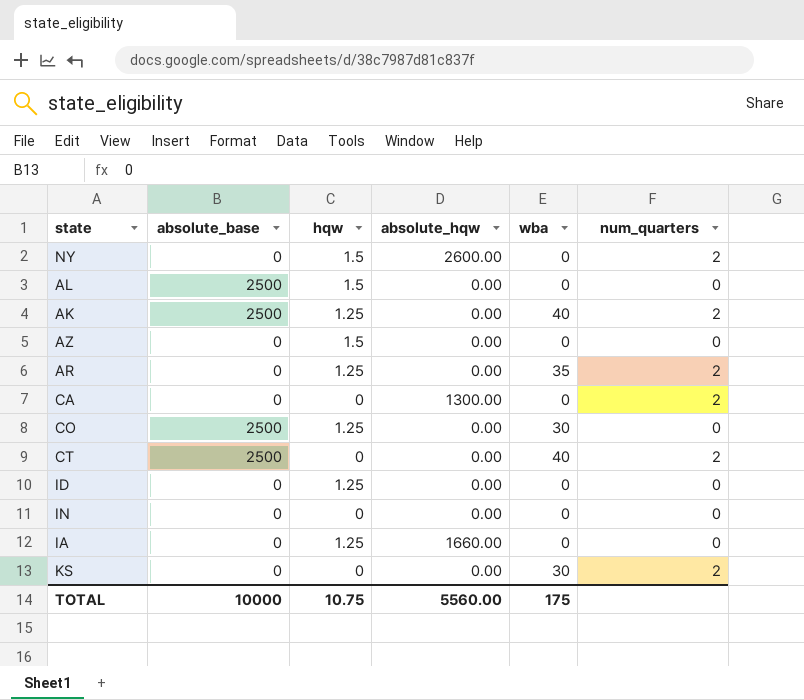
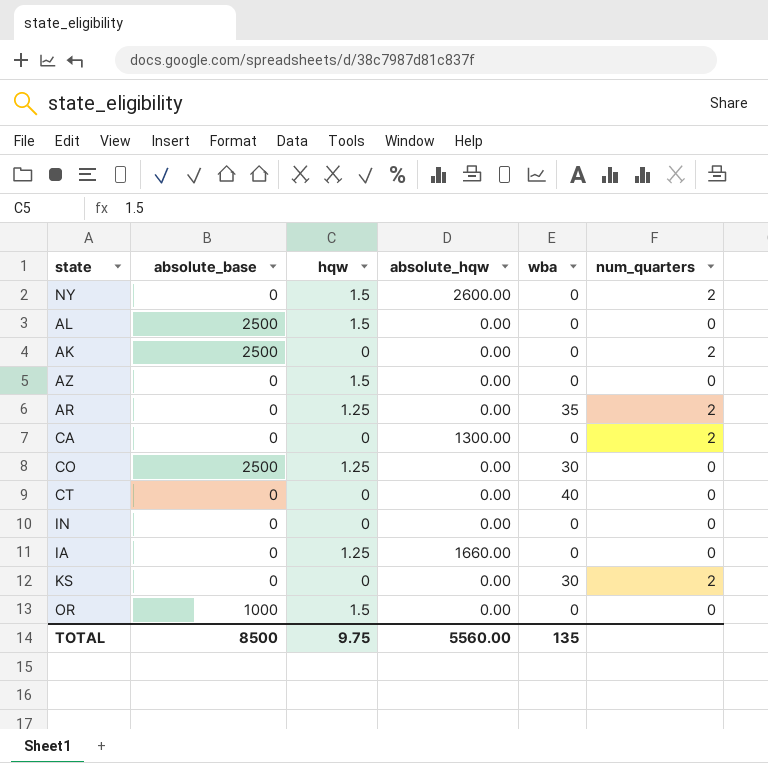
row ID: 0 | 1.25 | 0.00 | 0 | 0 -> none
AK | hqw: 1.25 -> 0
AK | wba: 40 -> 0
CT | absolute_base: 2500 -> 0
CT | num_quarters: 2 -> 0
row OR: none -> 1000 | 1.5 | 0.00 | 0 | 0
TOTAL | absolute_base: 10000 -> 8500
TOTAL | hqw: 10.75 -> 9.75
TOTAL | wba: 175 -> 135

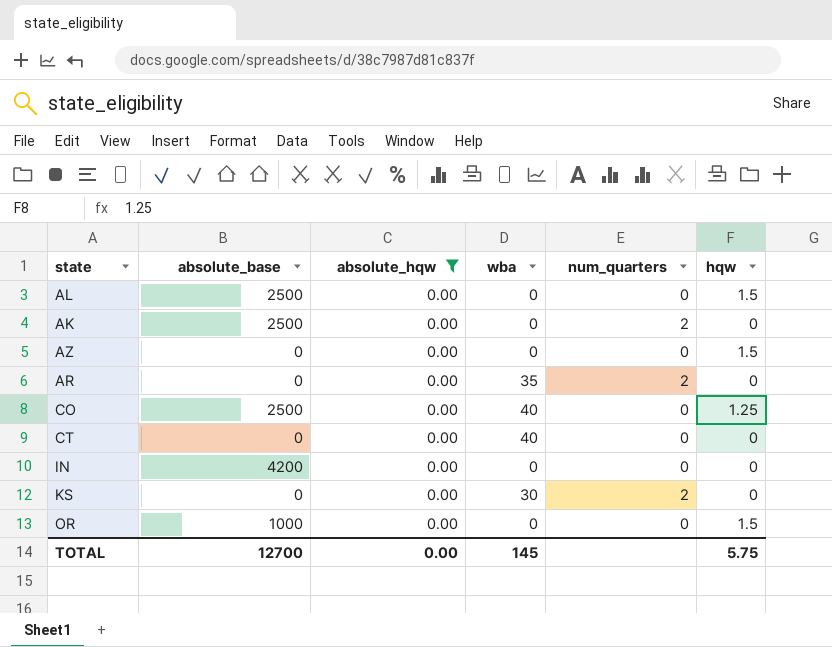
filter: none -> absolute_hqw = 0.00
column hqw | position: 3 -> 6
AR | hqw: 1.25 -> 0
CO | wba: 30 -> 40
IN | absolute_base: 0 -> 4200
TOTAL | absolute_base: 8500 -> 12700
TOTAL | absolute_hqw: 5560.00 -> 0.00
TOTAL | wba: 135 -> 145
TOTAL | hqw: 9.75 -> 5.75

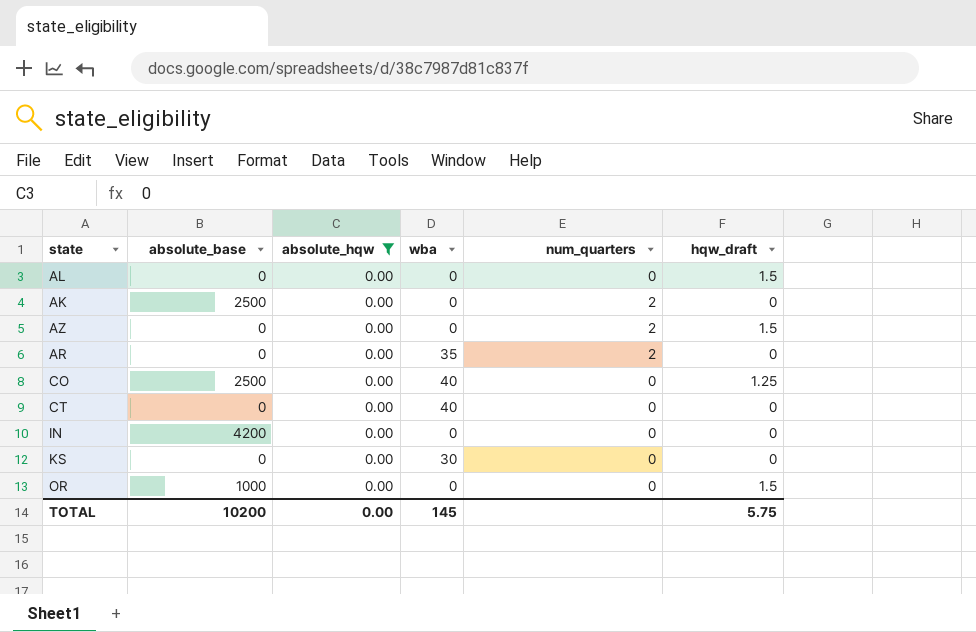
column name: hqw -> hqw_draft
AL | absolute_base: 2500 -> 0
AZ | num_quarters: 0 -> 2
KS | num_quarters: 2 -> 0
TOTAL | absolute_base: 12700 -> 10200

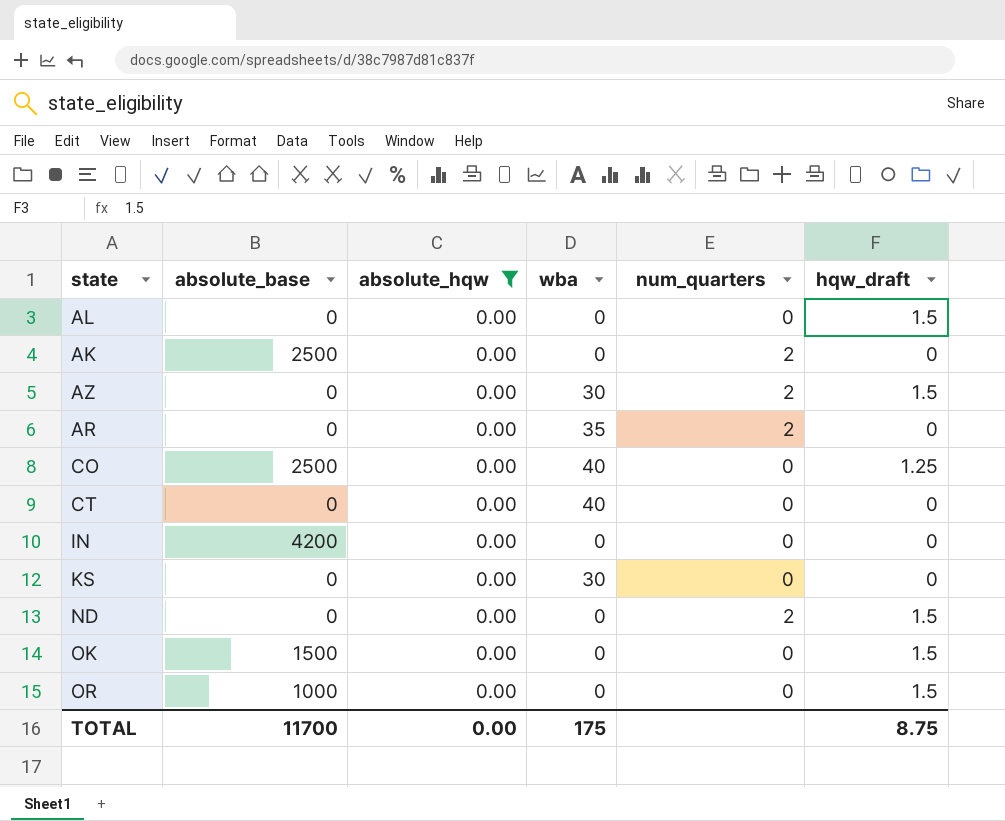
AZ | wba: 0 -> 30
row ND: none -> 0 | 0.00 | 0 | 2 | 1.5
row OK: none -> 1500 | 0.00 | 0 | 0 | 1.5
TOTAL | absolute_base: 10200 -> 11700
TOTAL | wba: 145 -> 175
TOTAL | hqw_draft: 5.75 -> 8.75

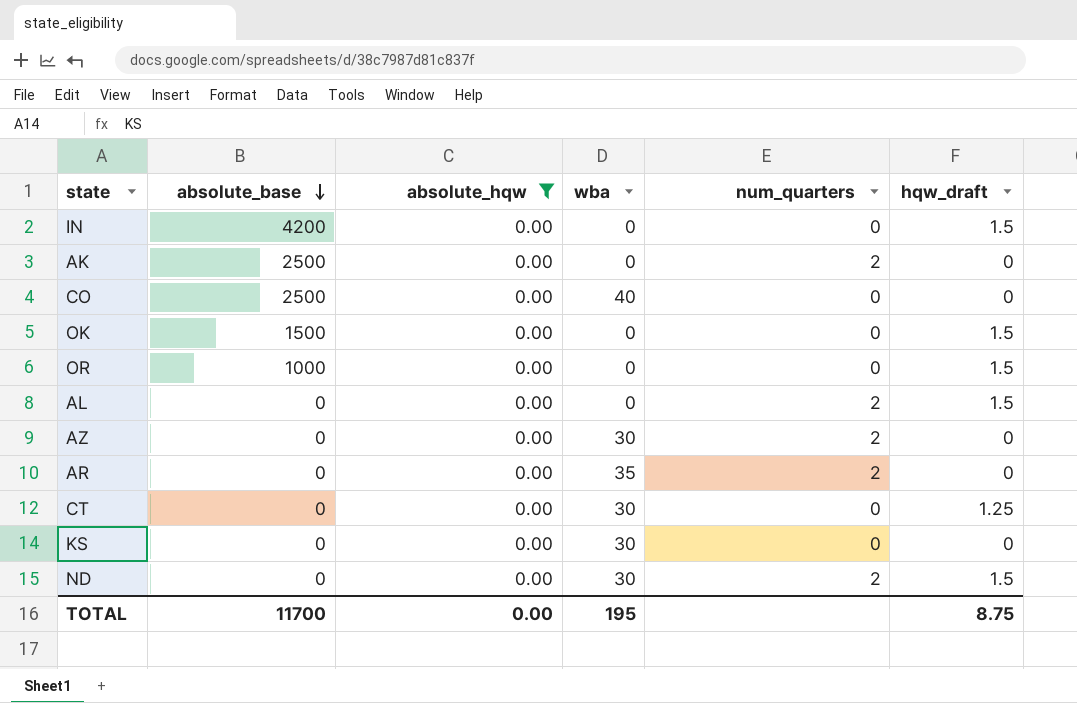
row order: none -> absolute_base descending
IN | hqw_draft: 0 -> 1.5
CO | hqw_draft: 1.25 -> 0
AL | num_quarters: 0 -> 2
AZ | hqw_draft: 1.5 -> 0
CT | wba: 40 -> 30
CT | hqw_draft: 0 -> 1.25
ND | wba: 0 -> 30
TOTAL | wba: 175 -> 195

